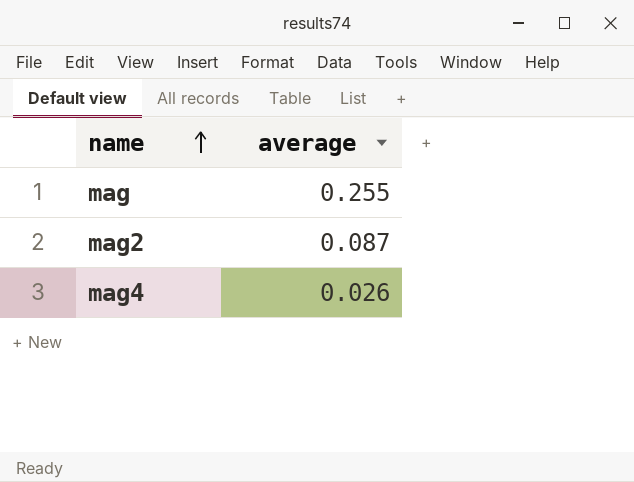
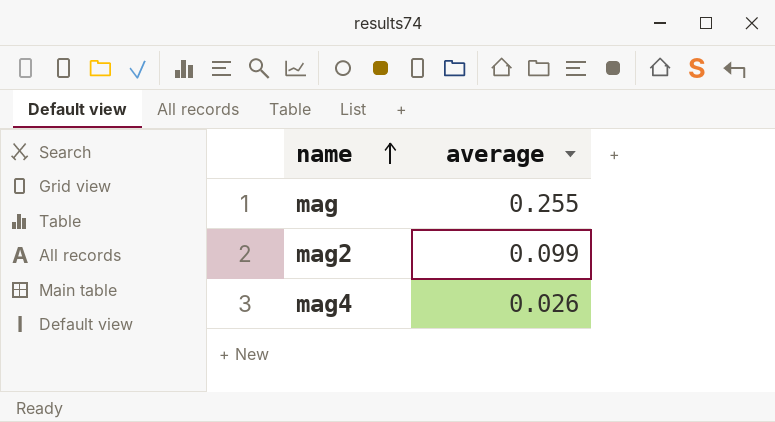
mag2 | average: 0.087 -> 0.099

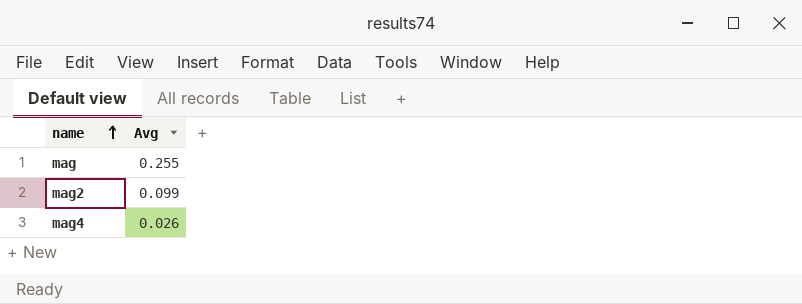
column name: average -> Avg

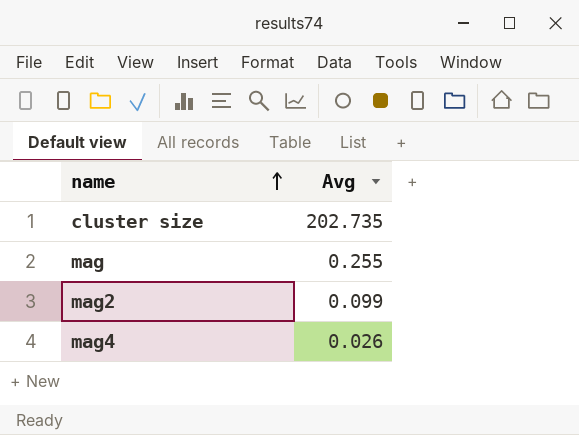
row cluster size: none -> 202.735

